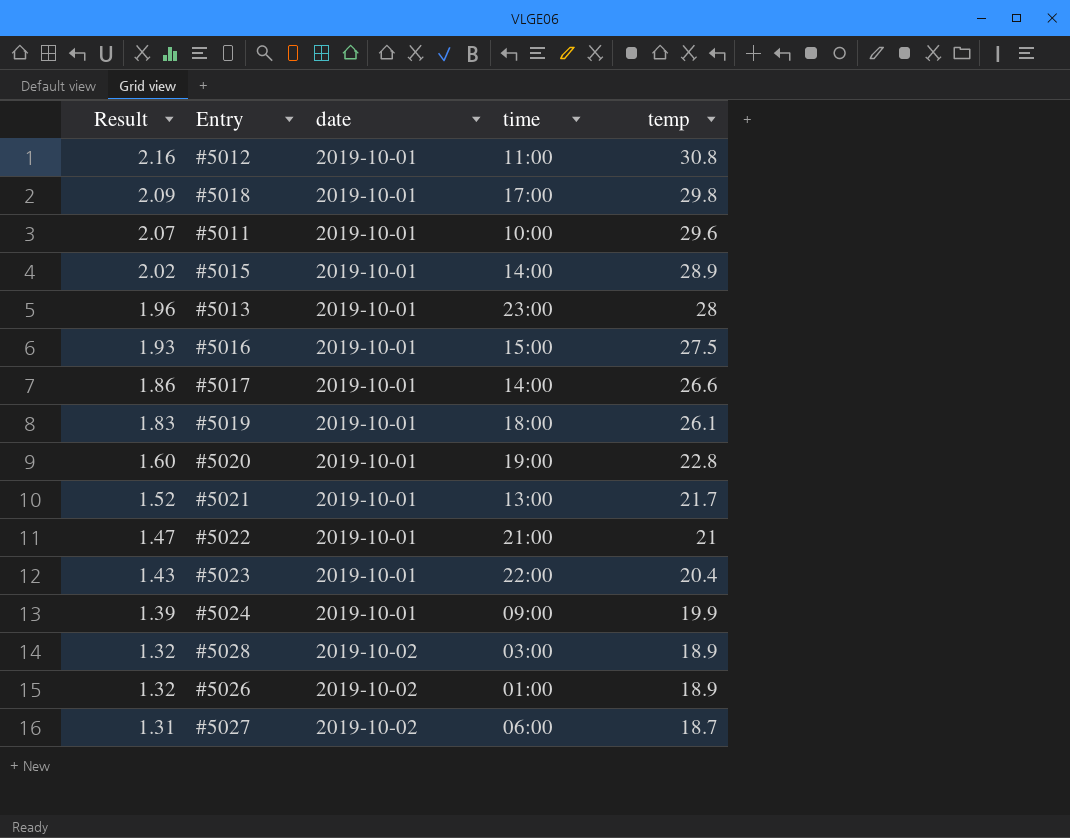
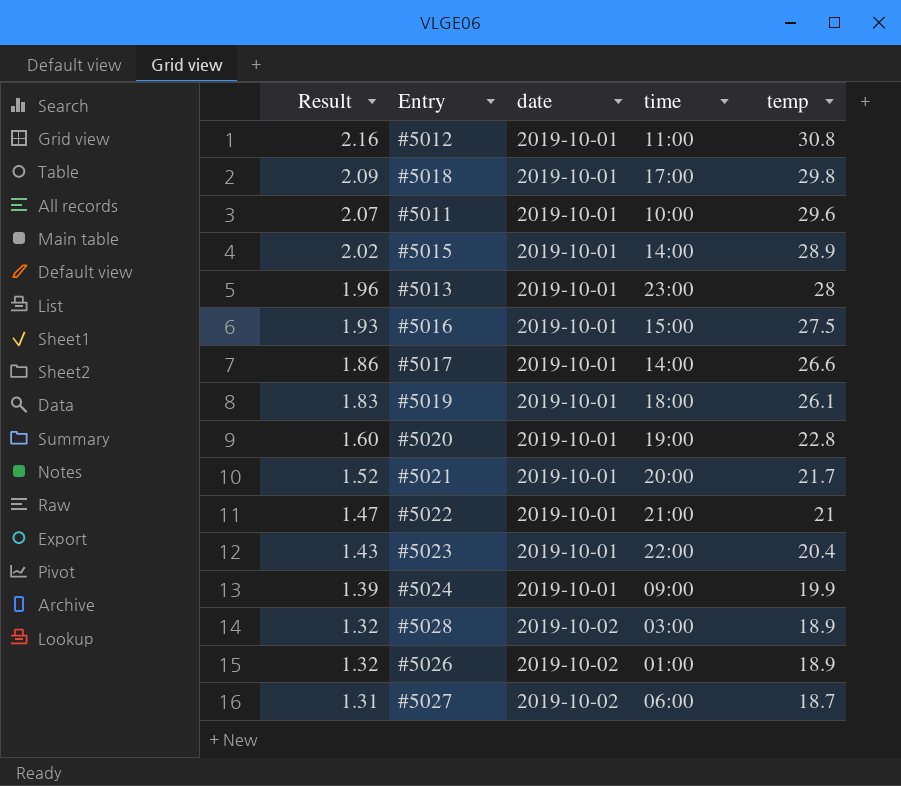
#5021 | time: 13:00 -> 20:00

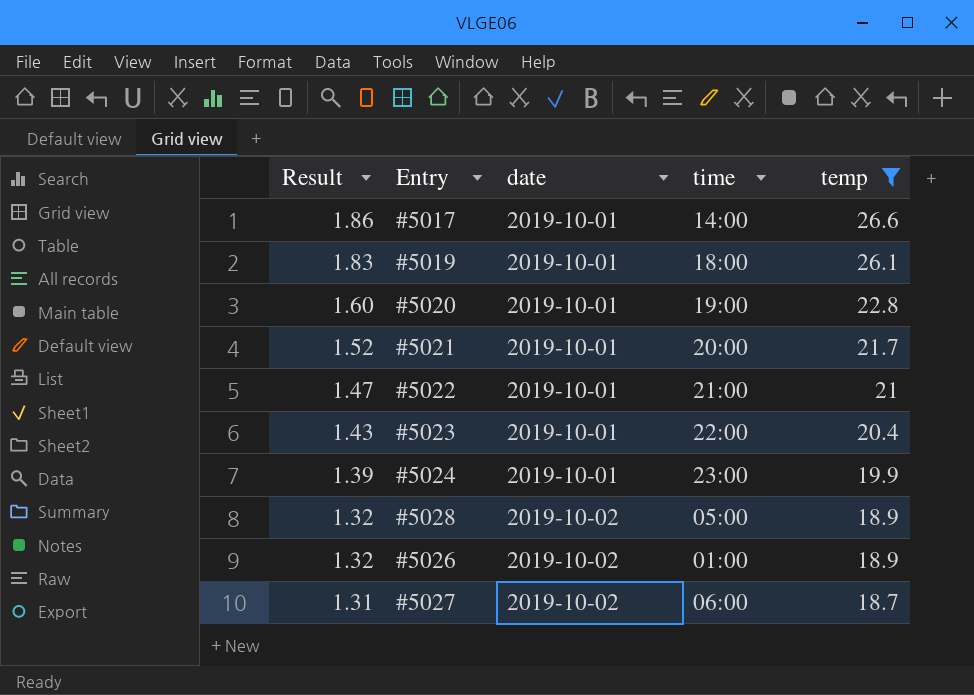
filter: none -> temp <= 26.6
#5024 | time: 09:00 -> 23:00
#5028 | time: 03:00 -> 05:00

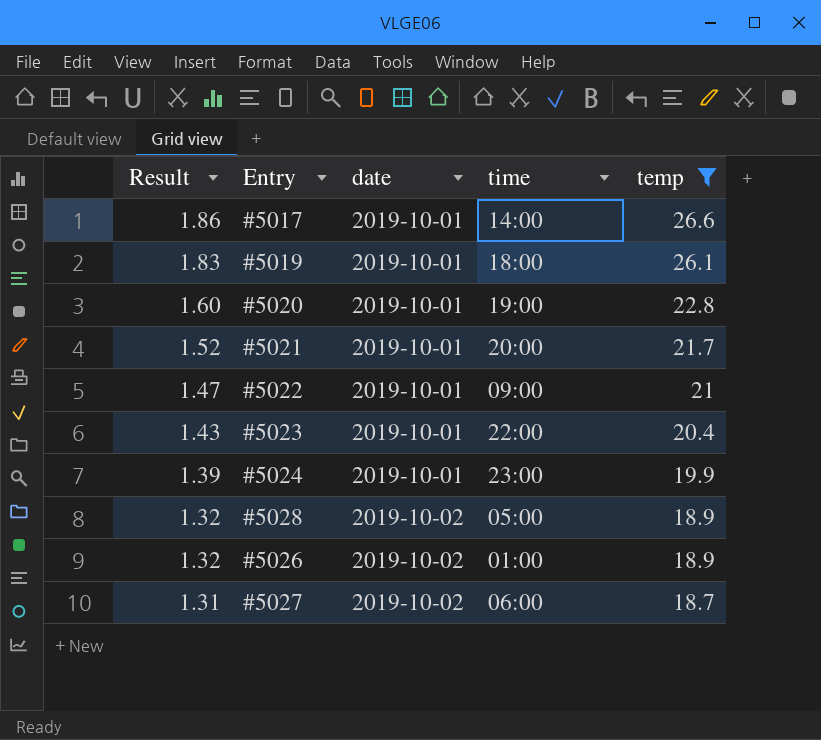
#5022 | time: 21:00 -> 09:00

